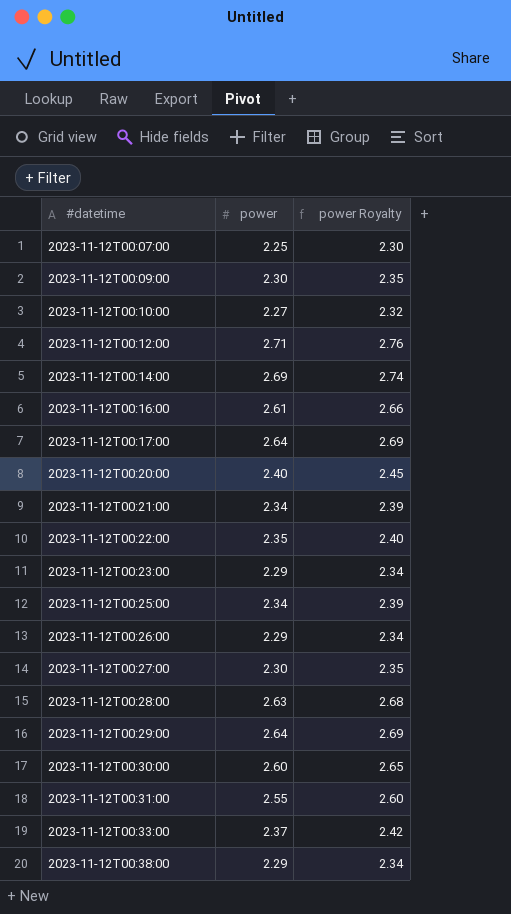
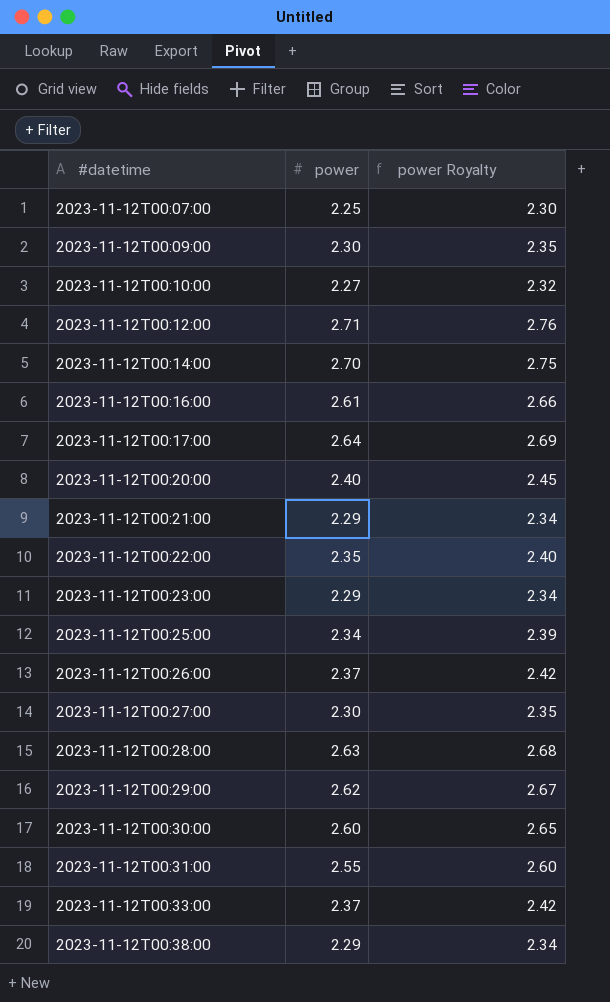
2023-11-12T00:14:00 | power: 2.69 -> 2.70
2023-11-12T00:14:00 | power Royalty: 2.74 -> 2.75
2023-11-12T00:21:00 | power: 2.34 -> 2.29
2023-11-12T00:21:00 | power Royalty: 2.39 -> 2.34
2023-11-12T00:26:00 | power: 2.29 -> 2.37
2023-11-12T00:26:00 | power Royalty: 2.34 -> 2.42
2023-11-12T00:29:00 | power: 2.64 -> 2.62
2023-11-12T00:29:00 | power Royalty: 2.69 -> 2.67

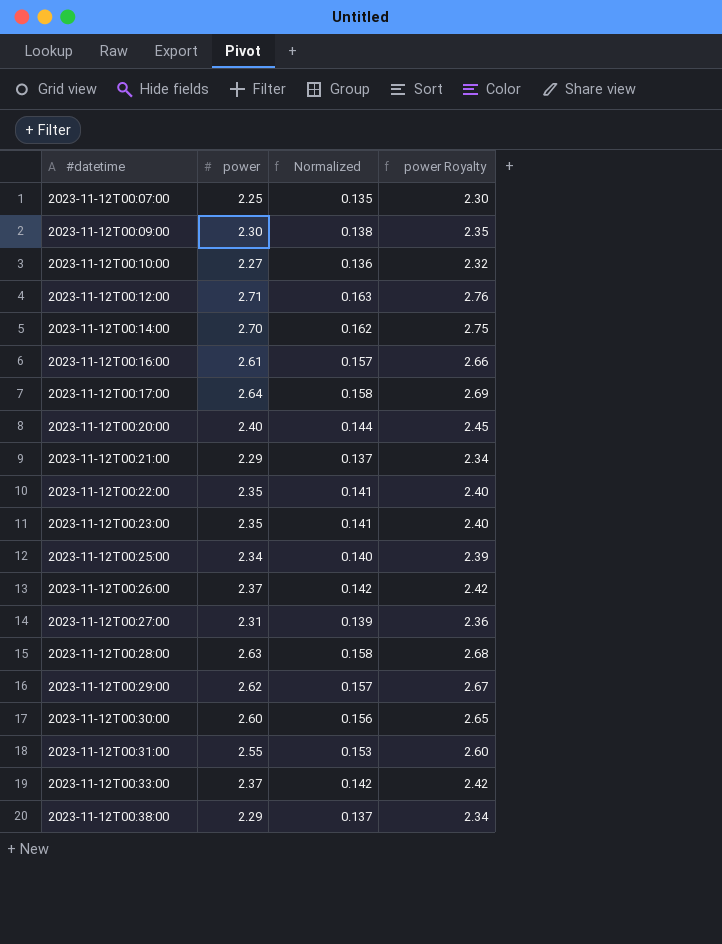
column Normalized | formula: none -> [power] * 0.06
2023-11-12T00:23:00 | power: 2.29 -> 2.35
2023-11-12T00:23:00 | power Royalty: 2.34 -> 2.40
2023-11-12T00:27:00 | power: 2.30 -> 2.31
2023-11-12T00:27:00 | power Royalty: 2.35 -> 2.36

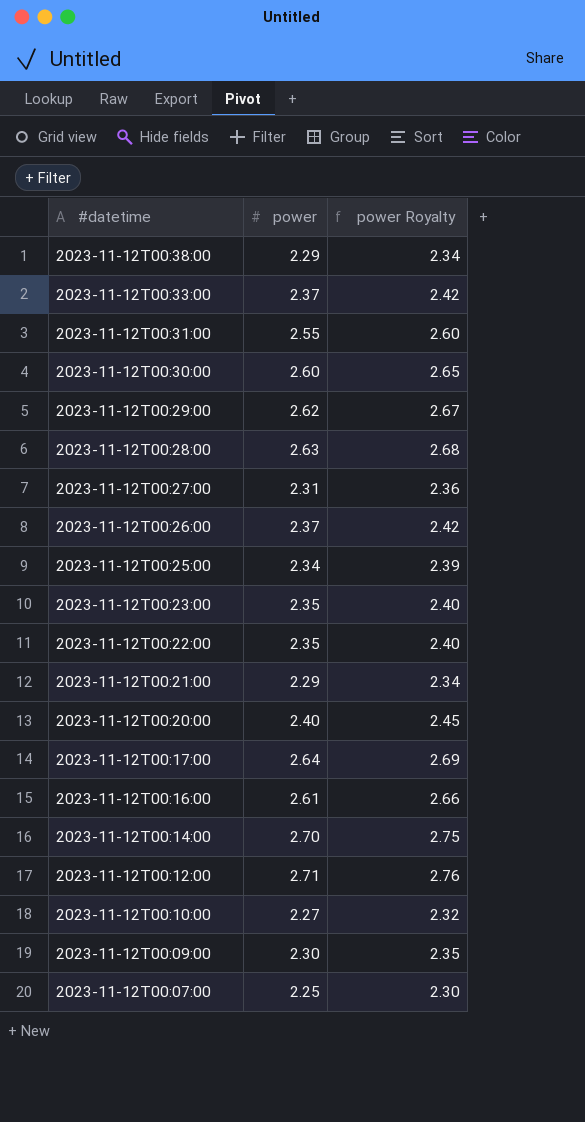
row order: #datetime ascending -> #datetime descending
column Normalized | formula: [power] * 0.06 -> none

